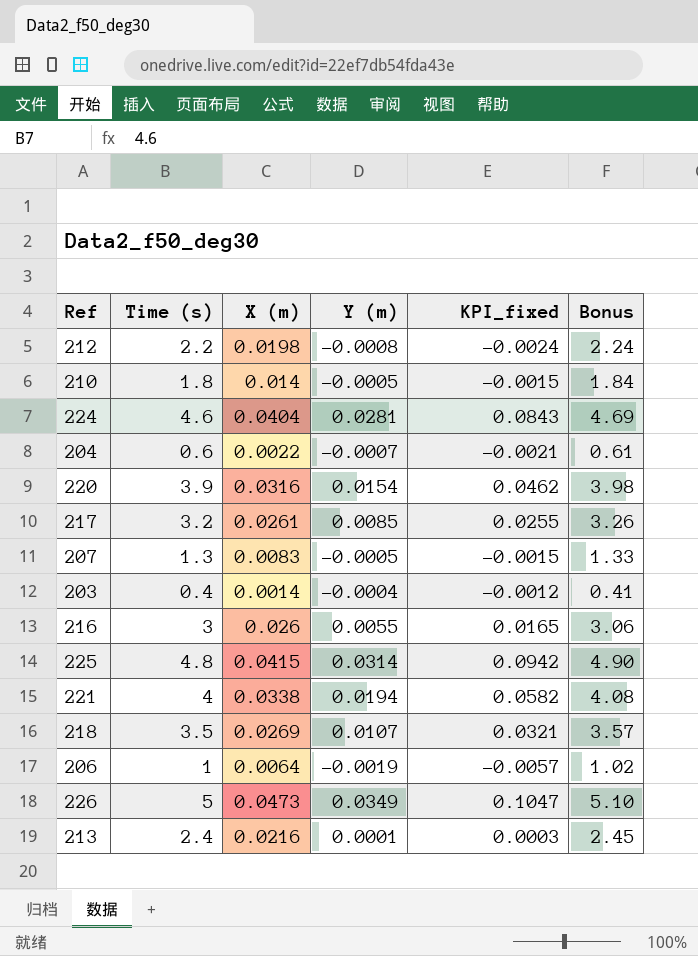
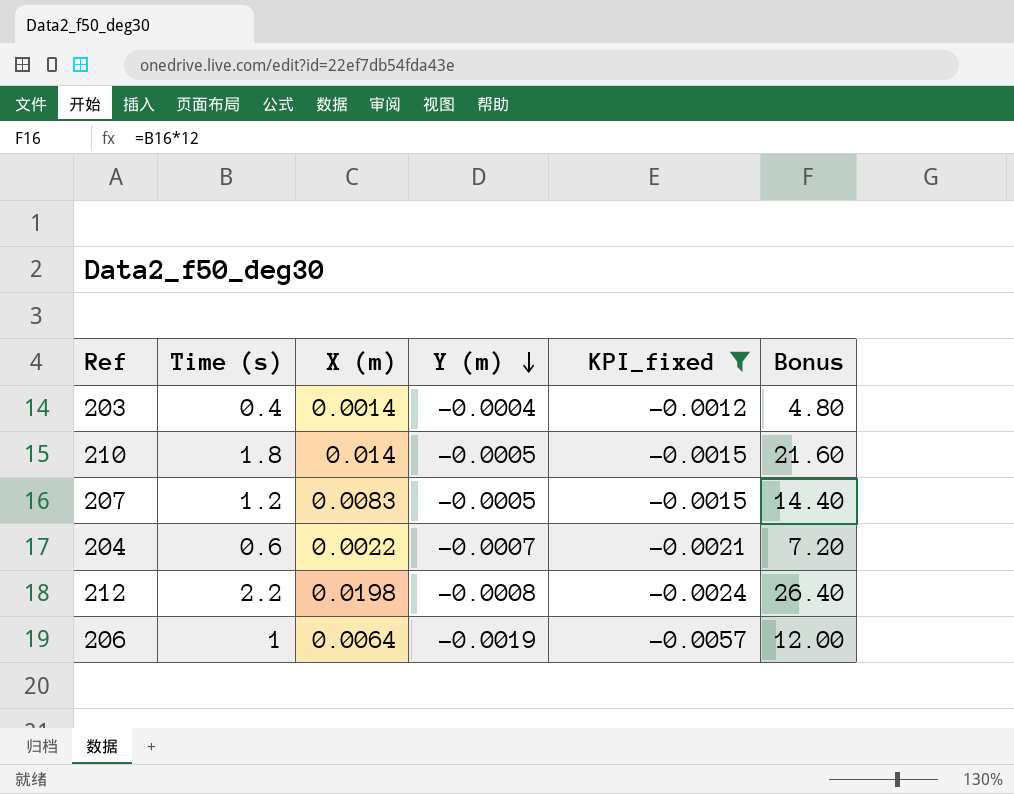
filter: none -> KPI_fixed <= -0.0012
row order: none -> Y (m) descending
column Bonus | formula: [Time (s)] * 1.02 -> [Time (s)] * 12
207 | Time (s): 1.3 -> 1.2

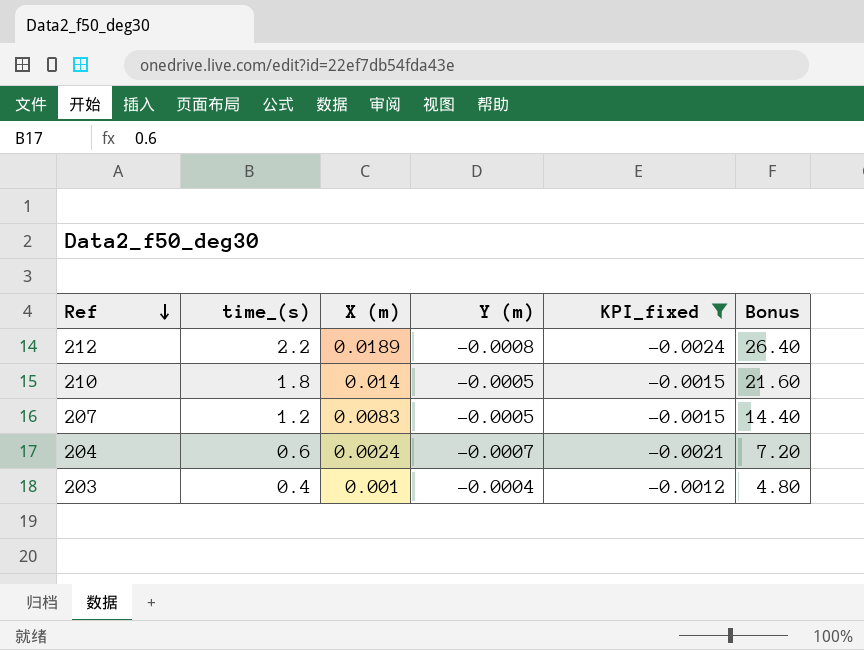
row order: Y (m) descending -> Ref descending
column name: Time (s) -> time_(s)
row 206: 1 | 0.0064 | -0.0019 | -0.0057 | 12.00 -> none
212 | X (m): 0.0198 -> 0.0189
204 | X (m): 0.0022 -> 0.0024
203 | X (m): 0.0014 -> 0.001

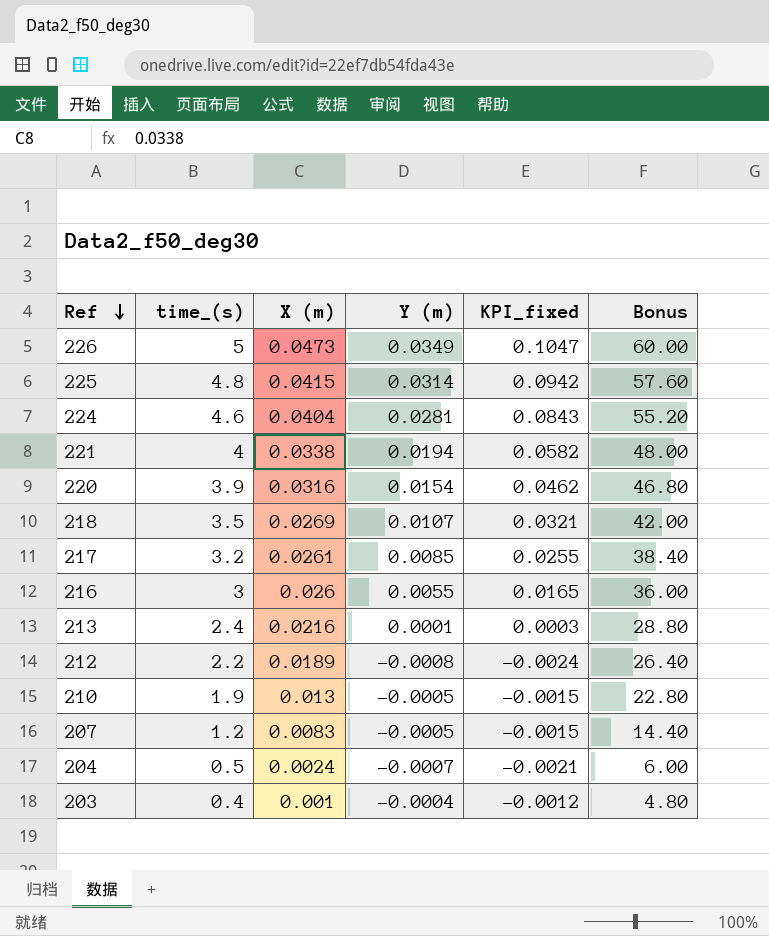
filter: KPI_fixed <= -0.0012 -> none
210 | time_(s): 1.8 -> 1.9
210 | X (m): 0.014 -> 0.013
210 | Bonus: 21.60 -> 22.80
204 | time_(s): 0.6 -> 0.5
204 | Bonus: 7.20 -> 6.00

